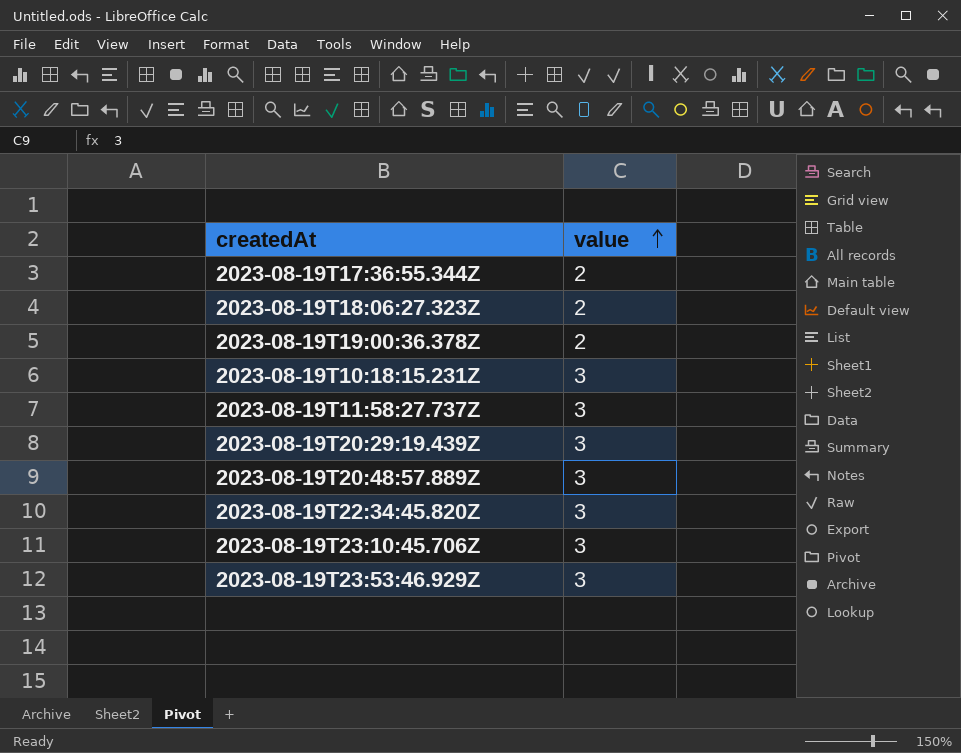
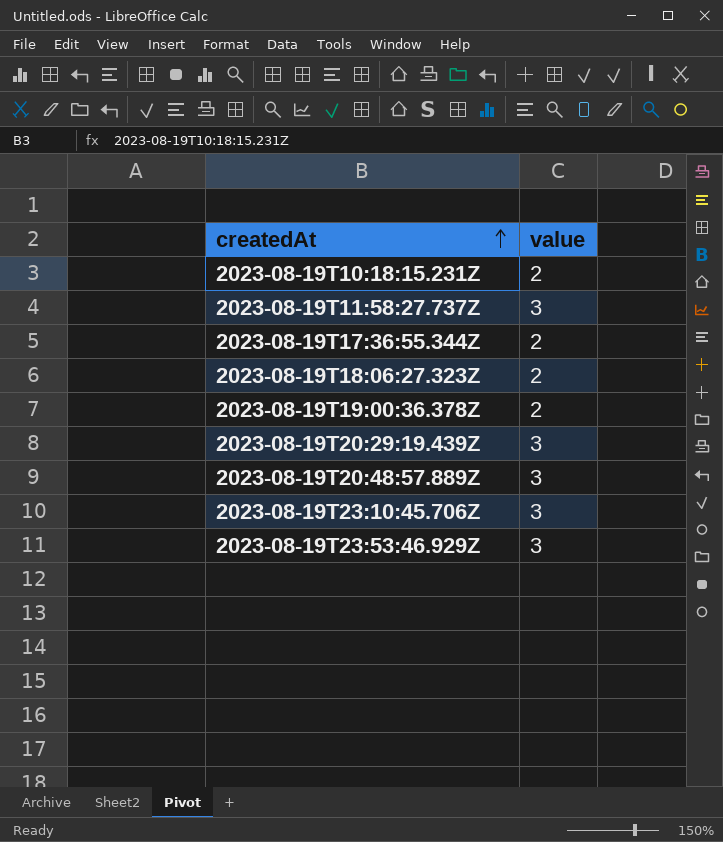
row order: value ascending -> createdAt ascending
row 2023-08-19T22:34:45.820Z: 3 -> none
2023-08-19T10:18:15.231Z | value: 3 -> 2

